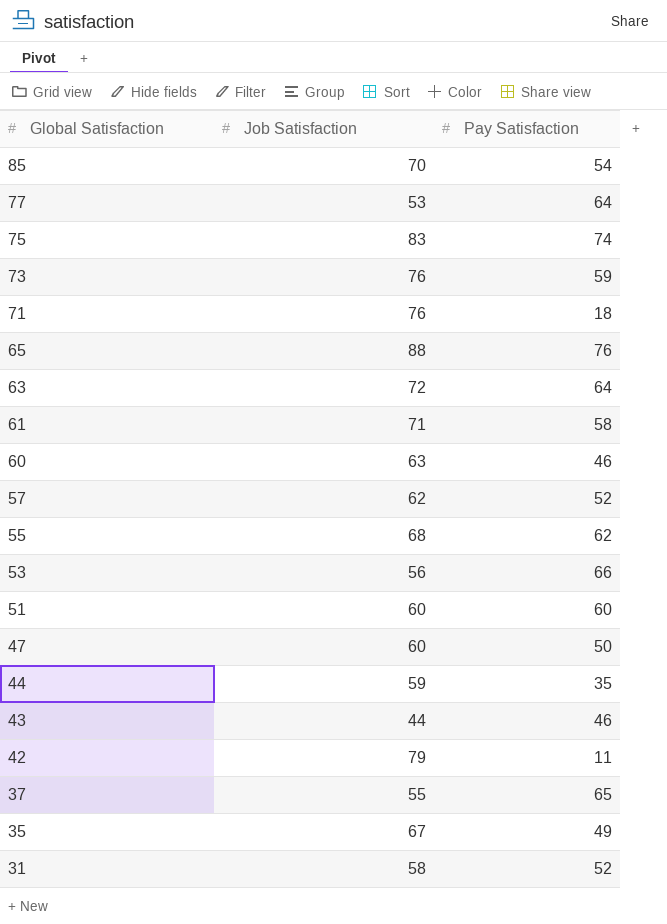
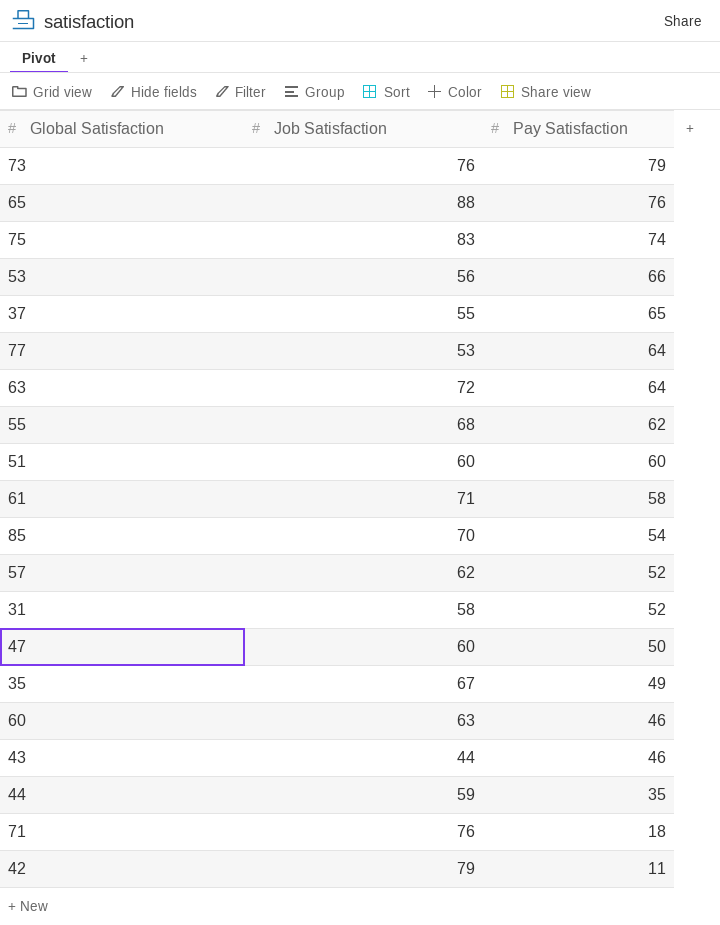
row order: Global Satisfaction descending -> Pay Satisfaction descending
73 | Pay Satisfaction: 59 -> 79

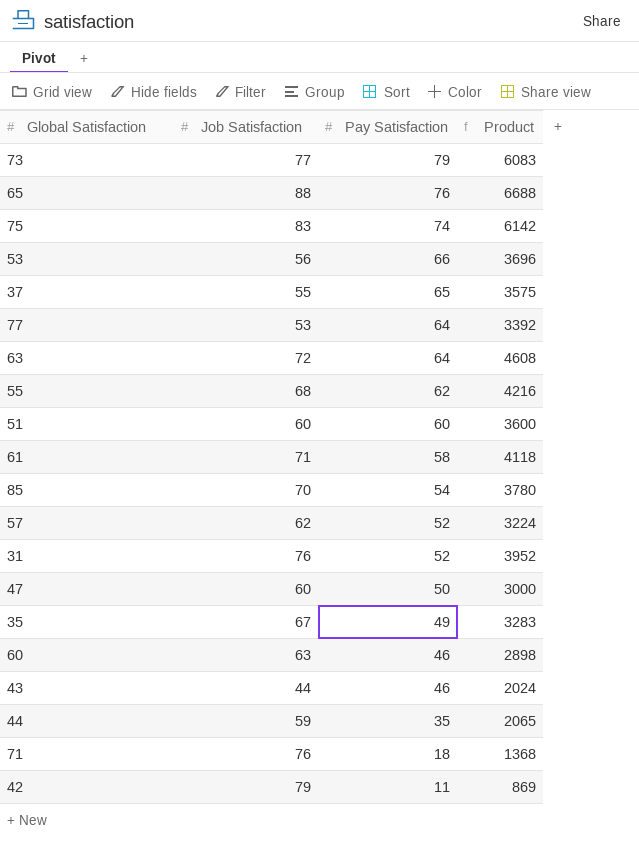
column Product | formula: none -> [Job Satisfaction] * [Pay Satisfaction]
73 | Job Satisfaction: 76 -> 77
31 | Job Satisfaction: 58 -> 76

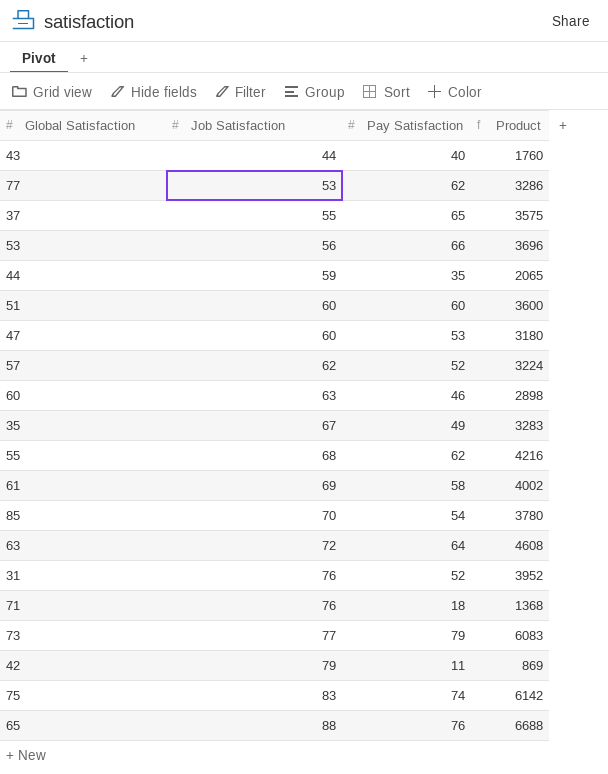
row order: Pay Satisfaction descending -> Job Satisfaction ascending
43 | Pay Satisfaction: 46 -> 40
43 | Product: 2024 -> 1760
77 | Pay Satisfaction: 64 -> 62
77 | Product: 3392 -> 3286
47 | Pay Satisfaction: 50 -> 53
47 | Product: 3000 -> 3180
61 | Job Satisfaction: 71 -> 69
61 | Product: 4118 -> 4002

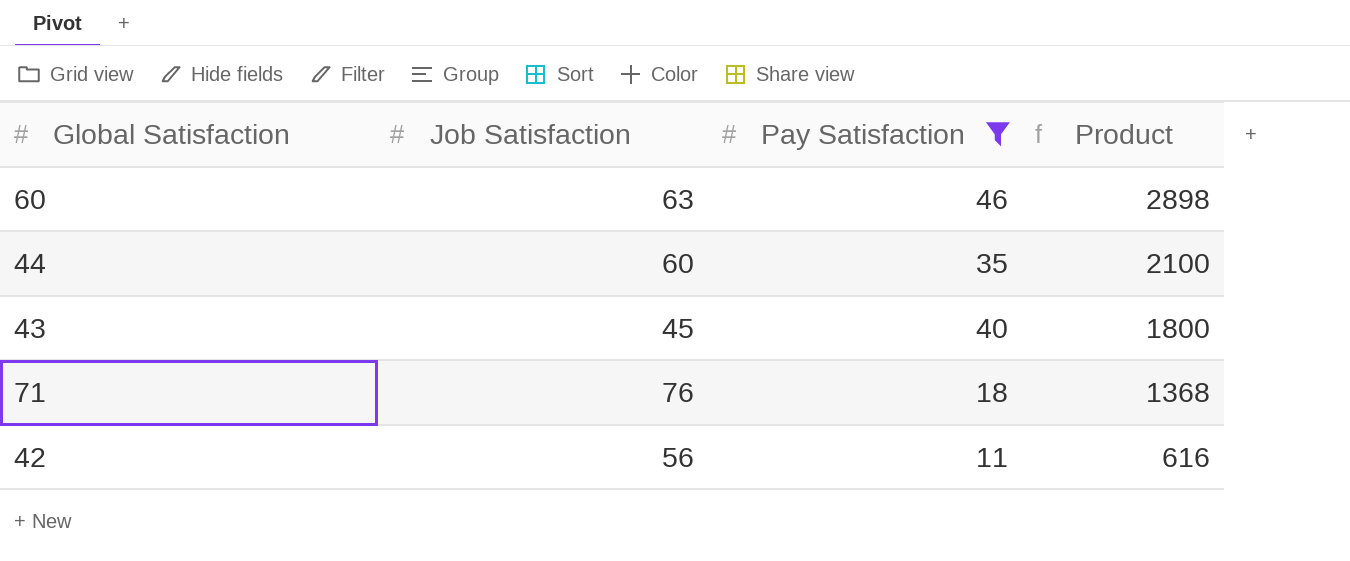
filter: none -> Pay Satisfaction <= 46
row order: Job Satisfaction ascending -> Product descending
44 | Job Satisfaction: 59 -> 60
44 | Product: 2065 -> 2100
43 | Job Satisfaction: 44 -> 45
43 | Product: 1760 -> 1800
42 | Job Satisfaction: 79 -> 56
42 | Product: 869 -> 616

